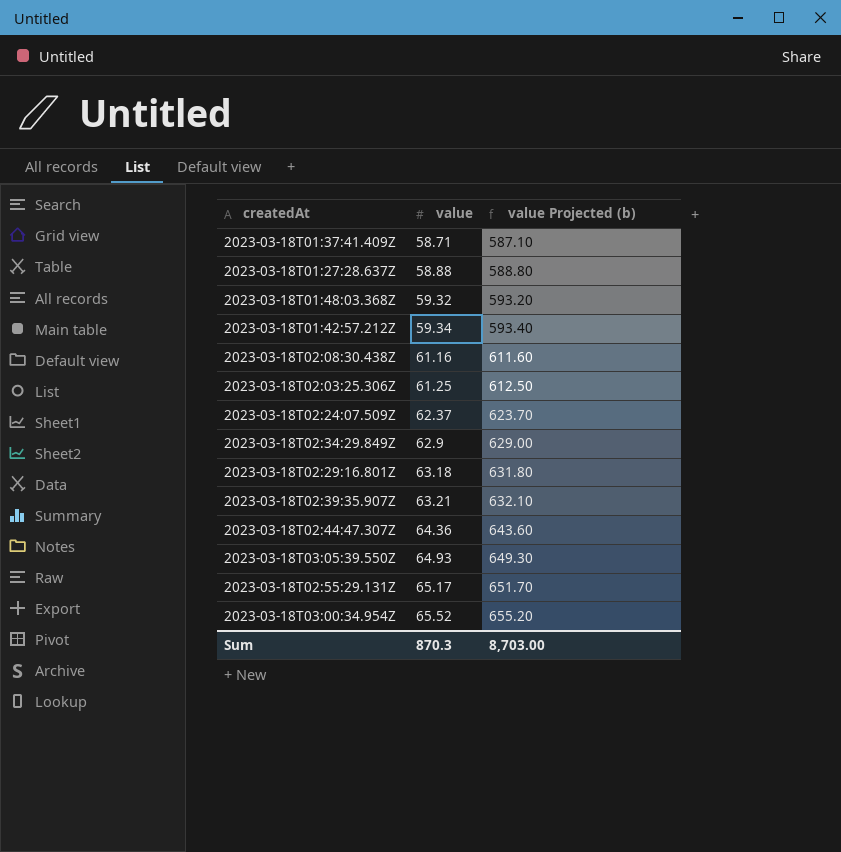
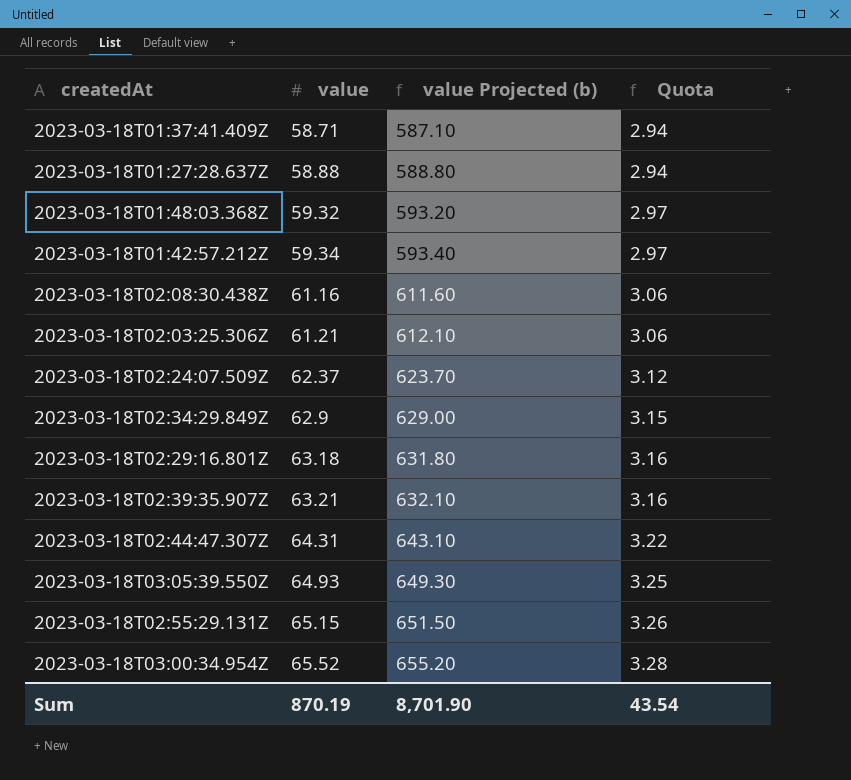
column Quota | formula: none -> [value] * 0.05
2023-03-18T02:03:25.306Z | value: 61.25 -> 61.21
2023-03-18T02:03:25.306Z | value Projected (b): 612.50 -> 612.10
2023-03-18T02:44:47.307Z | value: 64.36 -> 64.31
2023-03-18T02:44:47.307Z | value Projected (b): 643.60 -> 643.10
2023-03-18T02:55:29.131Z | value: 65.17 -> 65.15
2023-03-18T02:55:29.131Z | value Projected (b): 651.70 -> 651.50
Sum | value: 870.3 -> 870.19
Sum | value Projected (b): 8,703.00 -> 8,701.90

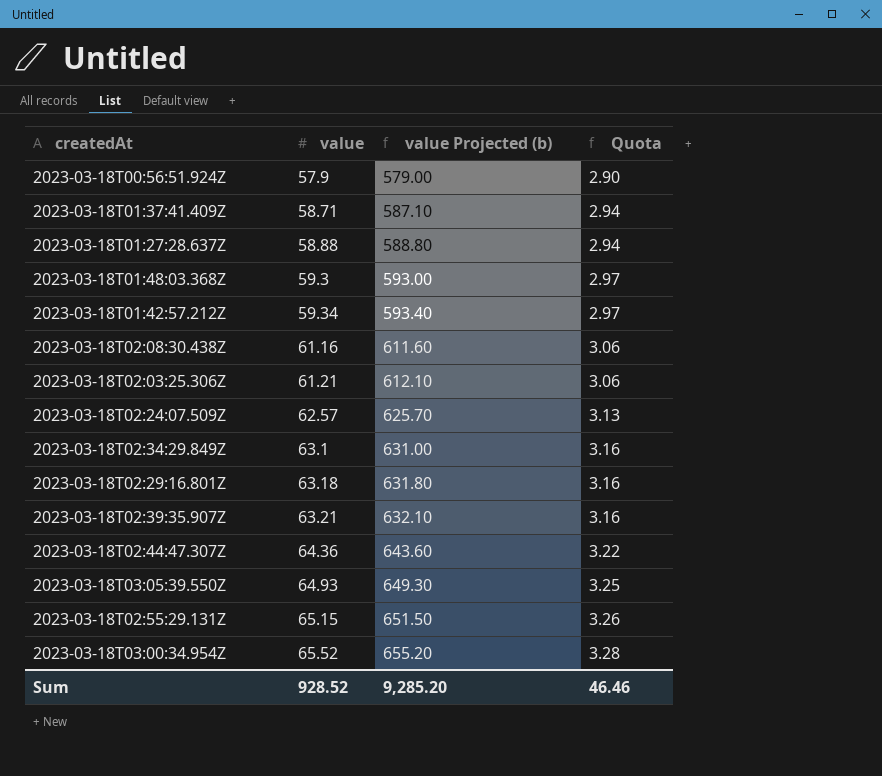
row 2023-03-18T00:56:51.924Z: none -> 57.9 | 579.00 | 2.90
2023-03-18T01:48:03.368Z | value: 59.32 -> 59.3
2023-03-18T01:48:03.368Z | value Projected (b): 593.20 -> 593.00
2023-03-18T02:24:07.509Z | value: 62.37 -> 62.57
2023-03-18T02:24:07.509Z | value Projected (b): 623.70 -> 625.70
2023-03-18T02:24:07.509Z | Quota: 3.12 -> 3.13
2023-03-18T02:34:29.849Z | value: 62.9 -> 63.1
2023-03-18T02:34:29.849Z | value Projected (b): 629.00 -> 631.00
2023-03-18T02:34:29.849Z | Quota: 3.15 -> 3.16
2023-03-18T02:44:47.307Z | value: 64.31 -> 64.36
2023-03-18T02:44:47.307Z | value Projected (b): 643.10 -> 643.60
Sum | value: 870.19 -> 928.52
Sum | value Projected (b): 8,701.90 -> 9,285.20
Sum | Quota: 43.54 -> 46.46

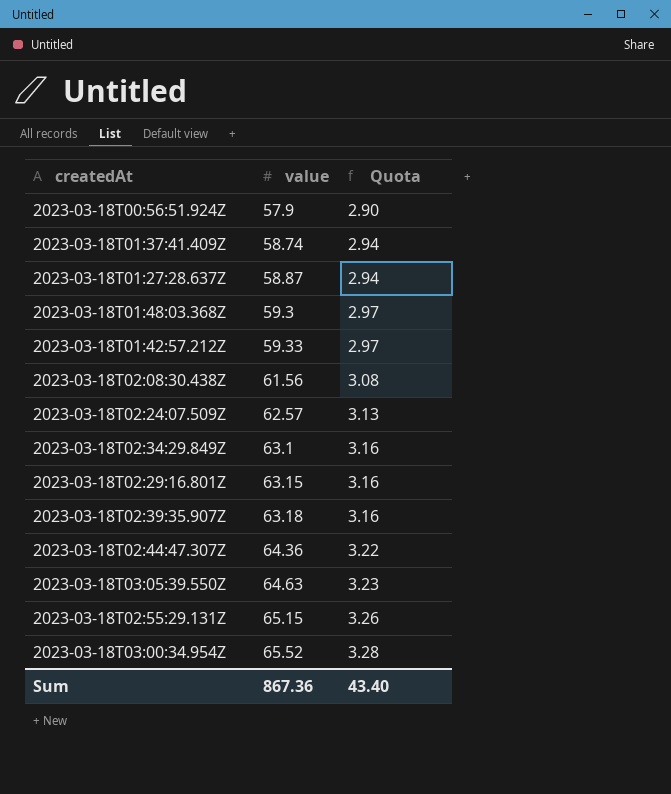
column value Projected (b) | formula: [value] * 10 -> none
row 2023-03-18T02:03:25.306Z: 61.21 | 612.10 | 3.06 -> none
2023-03-18T01:37:41.409Z | value: 58.71 -> 58.74
2023-03-18T01:27:28.637Z | value: 58.88 -> 58.87
2023-03-18T01:42:57.212Z | value: 59.34 -> 59.33
2023-03-18T02:08:30.438Z | value: 61.16 -> 61.56
2023-03-18T02:08:30.438Z | Quota: 3.06 -> 3.08
2023-03-18T02:29:16.801Z | value: 63.18 -> 63.15
2023-03-18T02:39:35.907Z | value: 63.21 -> 63.18
2023-03-18T03:05:39.550Z | value: 64.93 -> 64.63
2023-03-18T03:05:39.550Z | Quota: 3.25 -> 3.23
Sum | value: 928.52 -> 867.36
Sum | Quota: 46.46 -> 43.40

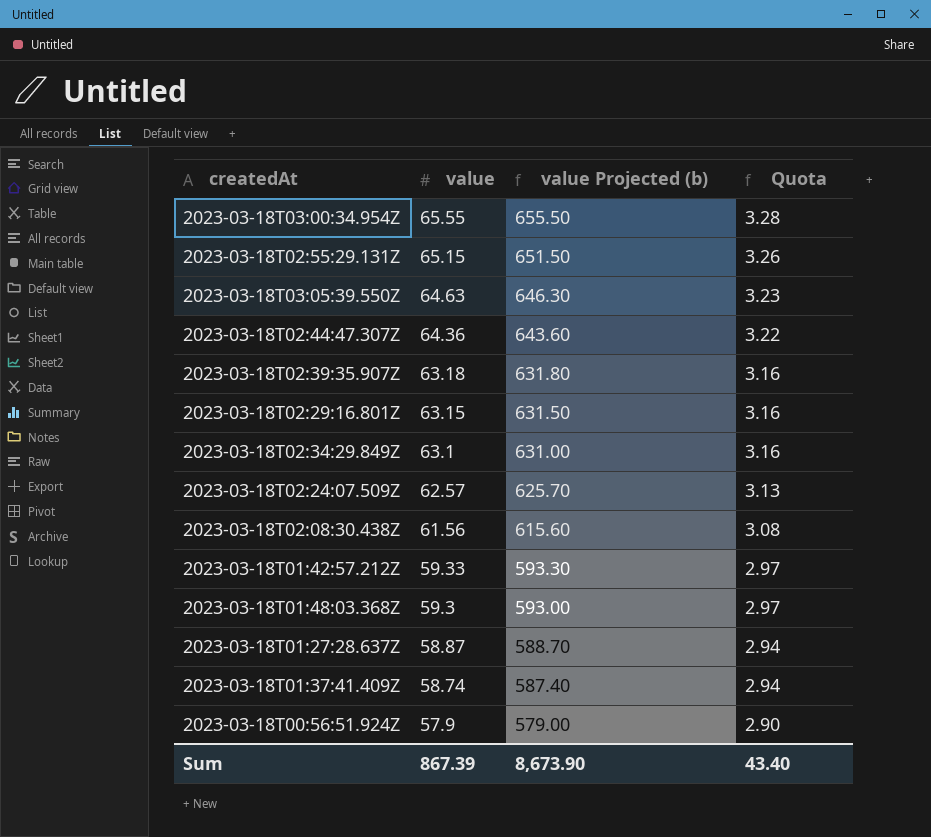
row order: value ascending -> value descending
column value Projected (b) | formula: none -> [value] * 10
2023-03-18T03:00:34.954Z | value: 65.52 -> 65.55
Sum | value: 867.36 -> 867.39

